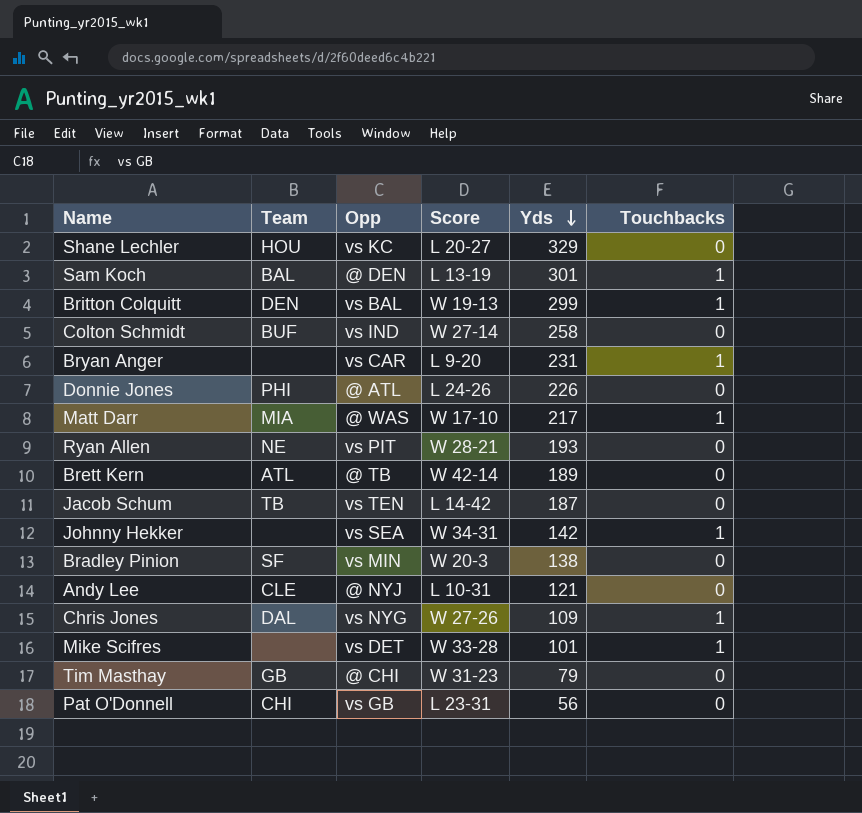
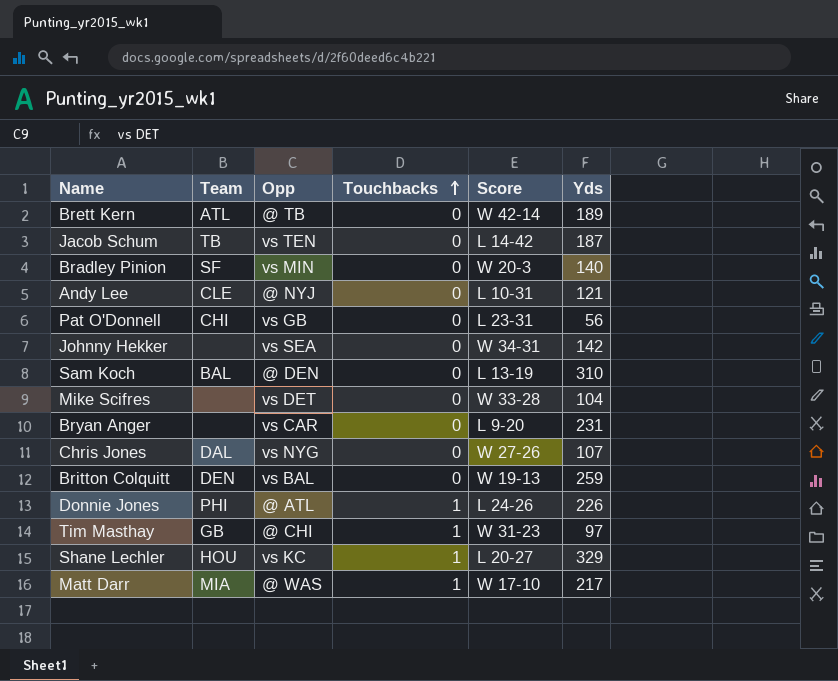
row order: Yds descending -> Touchbacks ascending
column Touchbacks | position: 6 -> 4
row Colton Schmidt: BUF | vs IND | W 27-14 | 258 | 0 -> none
row Ryan Allen: NE | vs PIT | W 28-21 | 193 | 0 -> none
Bradley Pinion | Yds: 138 -> 140
Johnny Hekker | Touchbacks: 1 -> 0
Sam Koch | Touchbacks: 1 -> 0
Sam Koch | Yds: 301 -> 310
Mike Scifres | Touchbacks: 1 -> 0
Mike Scifres | Yds: 101 -> 104
Bryan Anger | Touchbacks: 1 -> 0
Chris Jones | Touchbacks: 1 -> 0
Chris Jones | Yds: 109 -> 107
Britton Colquitt | Touchbacks: 1 -> 0
Britton Colquitt | Yds: 299 -> 259
Donnie Jones | Touchbacks: 0 -> 1
Tim Masthay | Touchbacks: 0 -> 1
Tim Masthay | Yds: 79 -> 97
Shane Lechler | Touchbacks: 0 -> 1

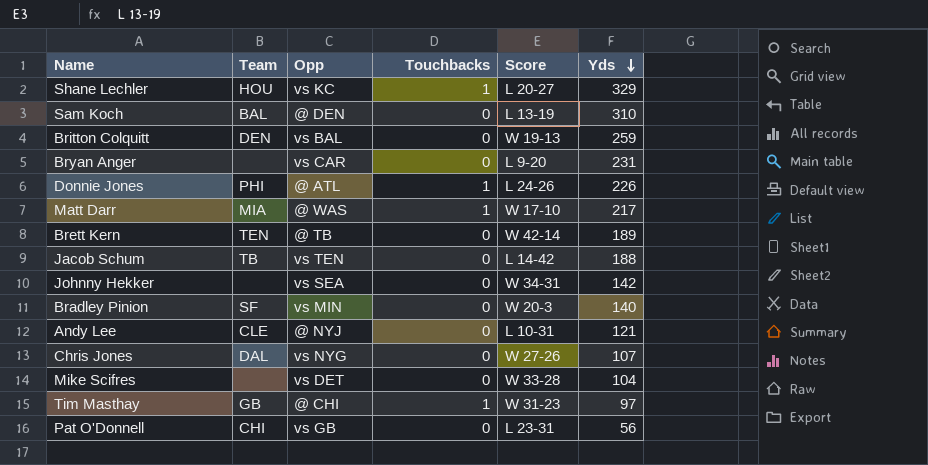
row order: Touchbacks ascending -> Yds descending
Brett Kern | Team: ATL -> TEN
Jacob Schum | Yds: 187 -> 188

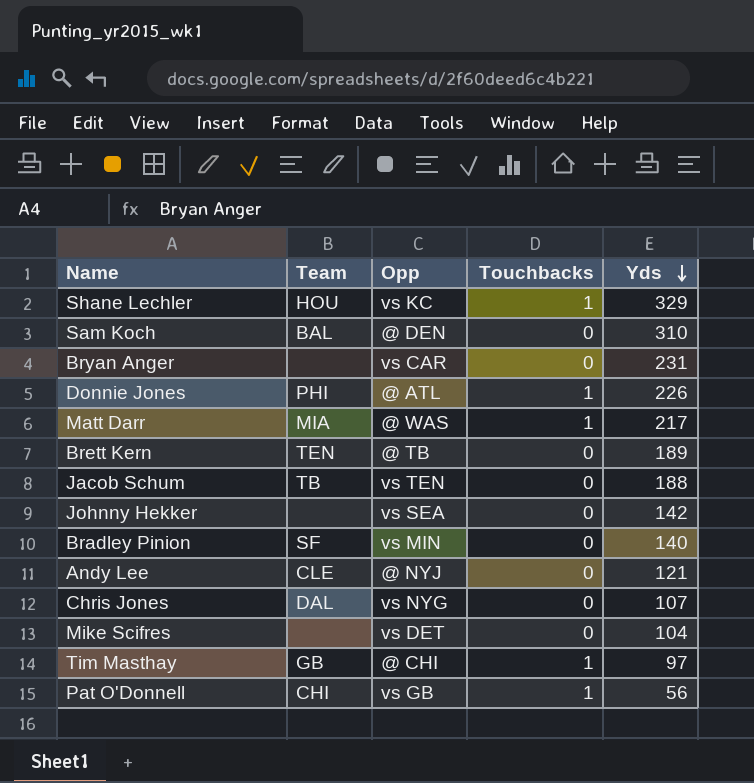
column Score | position: 5 -> none
row Britton Colquitt: DEN | vs BAL | 0 | W 19-13 | 259 -> none
Pat O'Donnell | Touchbacks: 0 -> 1

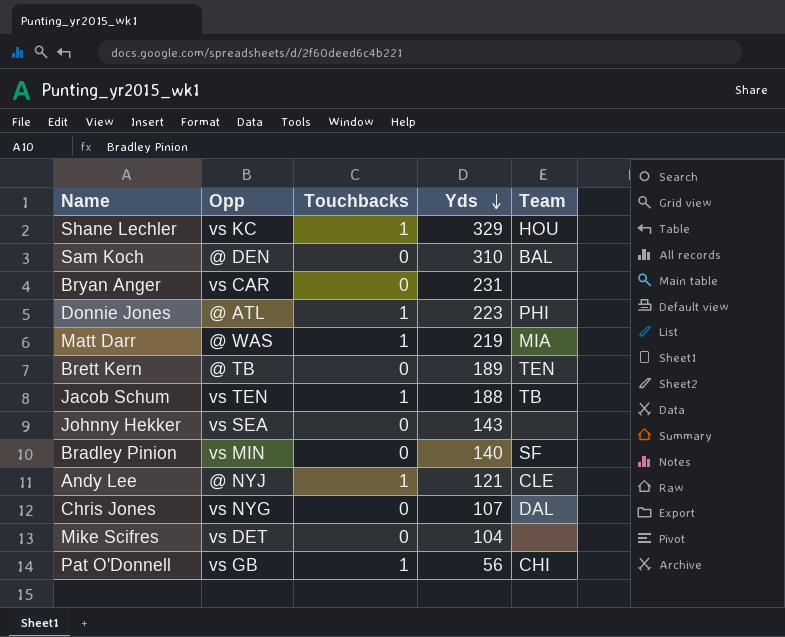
column Team | position: 2 -> 5
row Tim Masthay: GB | @ CHI | 1 | 97 -> none
Donnie Jones | Yds: 226 -> 223
Matt Darr | Yds: 217 -> 219
Jacob Schum | Touchbacks: 0 -> 1
Johnny Hekker | Yds: 142 -> 143
Andy Lee | Touchbacks: 0 -> 1

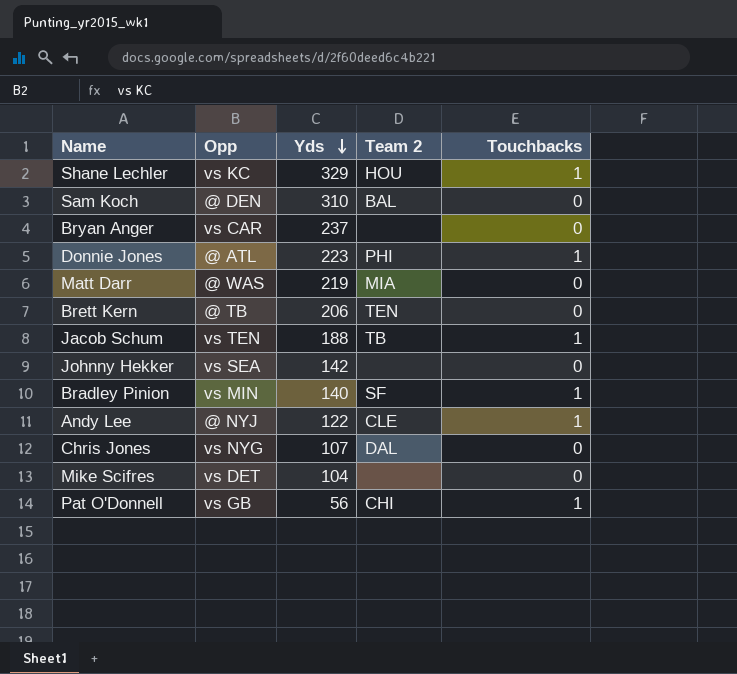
column name: Team -> Team 2
column Touchbacks | position: 3 -> 5
Bryan Anger | Yds: 231 -> 237
Matt Darr | Touchbacks: 1 -> 0
Brett Kern | Yds: 189 -> 206
Johnny Hekker | Yds: 143 -> 142
Bradley Pinion | Touchbacks: 0 -> 1
Andy Lee | Yds: 121 -> 122

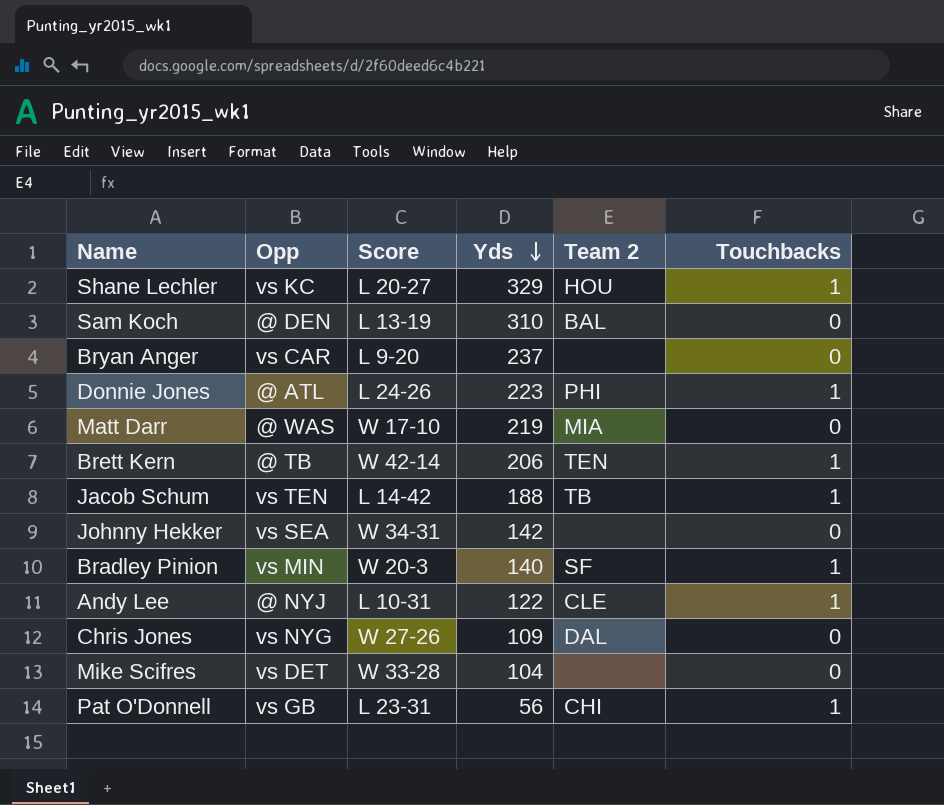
column Score | position: none -> 3
Brett Kern | Touchbacks: 0 -> 1
Chris Jones | Yds: 107 -> 109

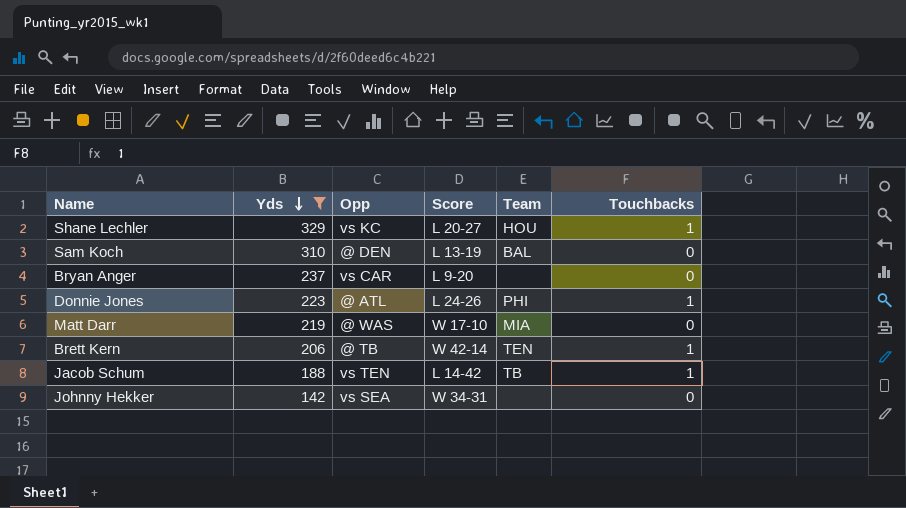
filter: none -> Yds >= 142
column Yds | position: 4 -> 2
column name: Team 2 -> Team

